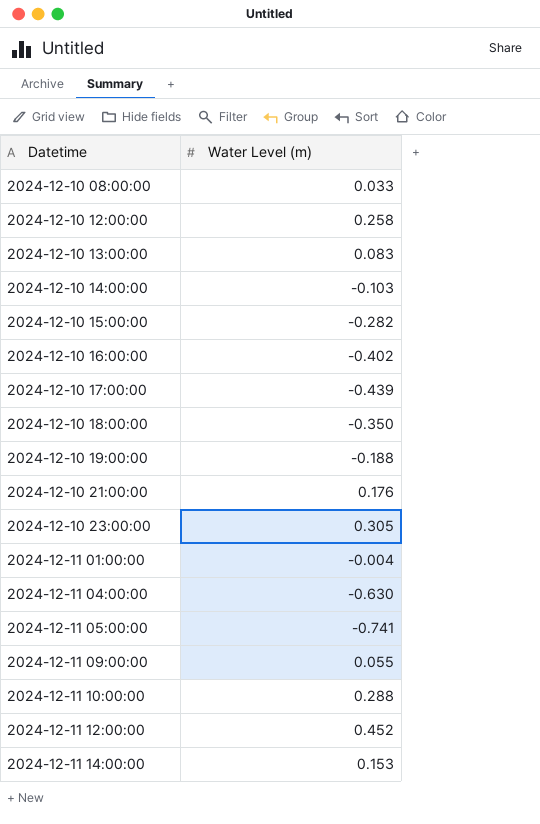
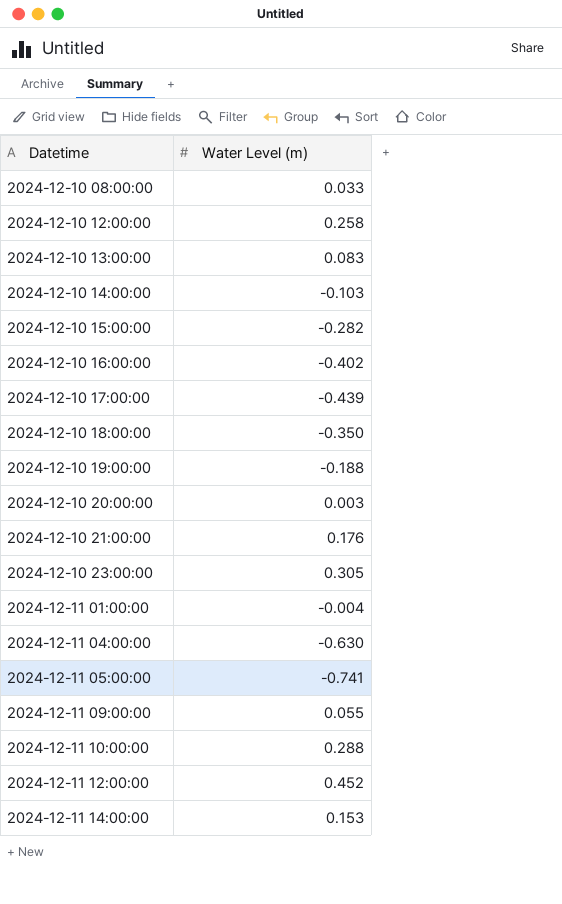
row 2024-12-10 20:00:00: none -> 0.003

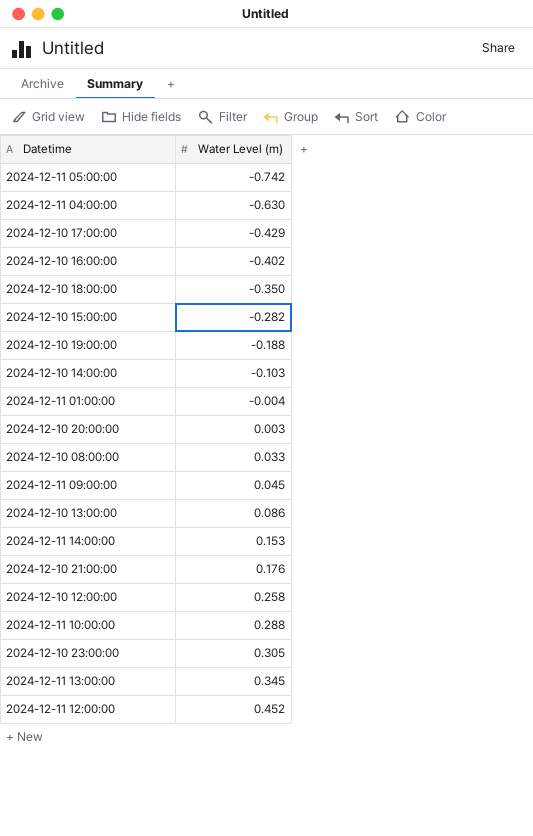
row order: Datetime ascending -> Water Level (m) ascending
2024-12-11 05:00:00 | Water Level (m): -0.741 -> -0.742
2024-12-10 17:00:00 | Water Level (m): -0.439 -> -0.429
2024-12-11 09:00:00 | Water Level (m): 0.055 -> 0.045
2024-12-10 13:00:00 | Water Level (m): 0.083 -> 0.086
row 2024-12-11 13:00:00: none -> 0.345

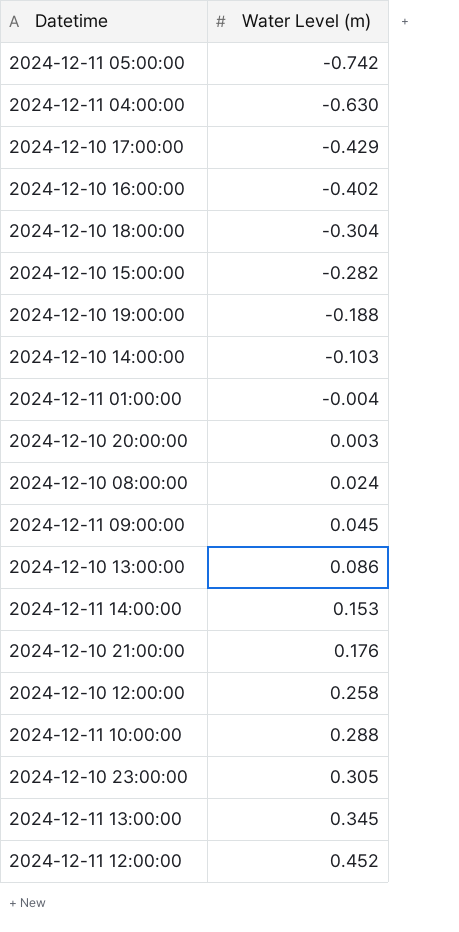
2024-12-10 18:00:00 | Water Level (m): -0.350 -> -0.304
2024-12-10 08:00:00 | Water Level (m): 0.033 -> 0.024

